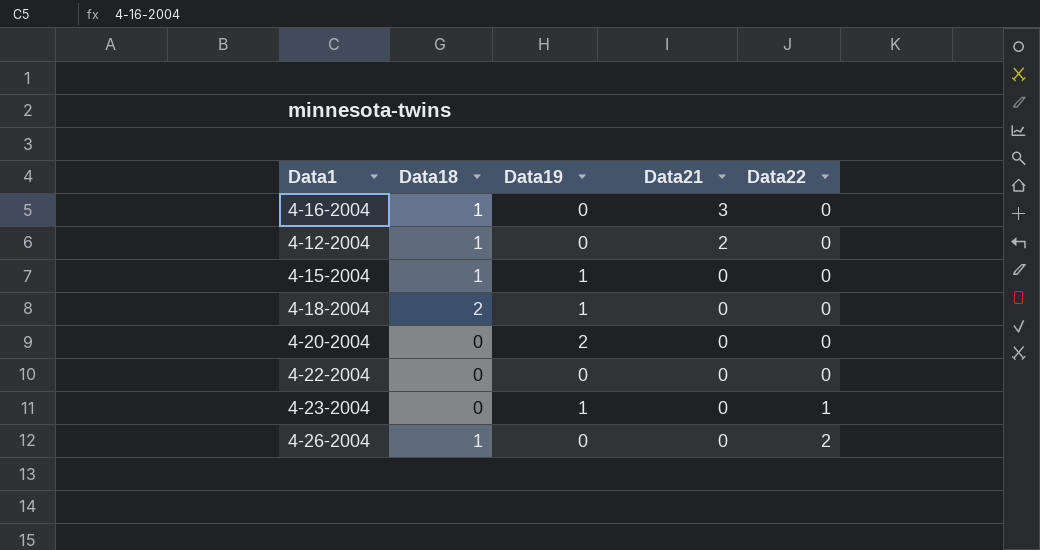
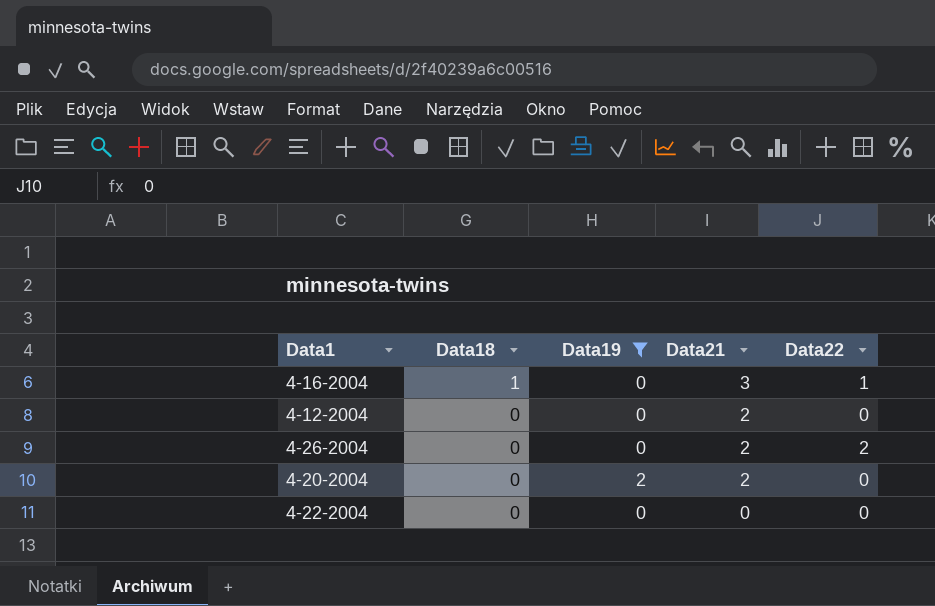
filter: none -> Data19 != 1
row order: Data21 descending -> Data18 descending
4-16-2004 | Data22: 0 -> 1
4-12-2004 | Data18: 1 -> 0
4-26-2004 | Data18: 1 -> 0
4-26-2004 | Data21: 0 -> 2
4-20-2004 | Data21: 0 -> 2

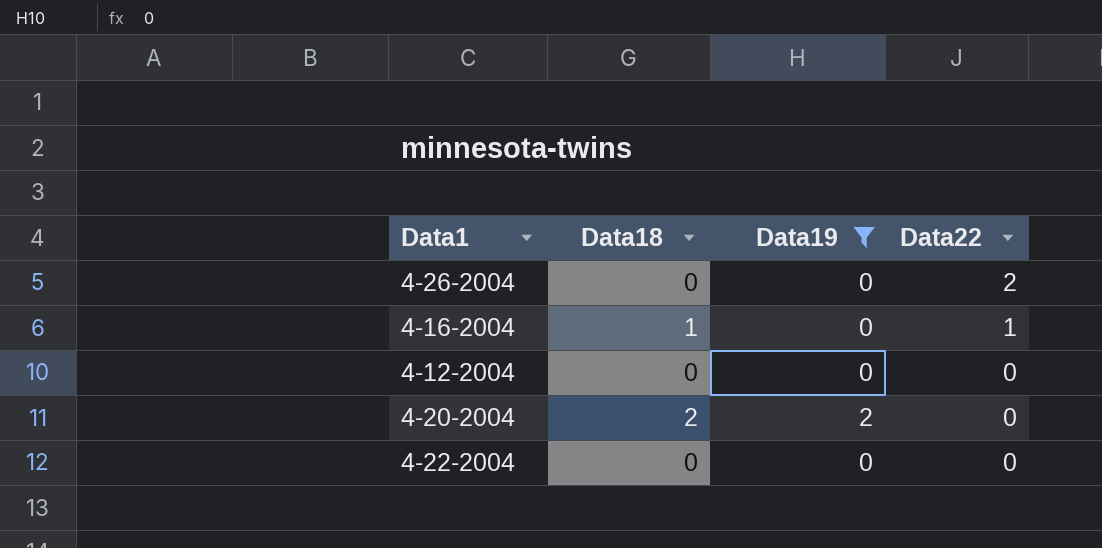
row order: Data18 descending -> Data22 descending
column Data21 | position: 4 -> none
4-20-2004 | Data18: 0 -> 2

